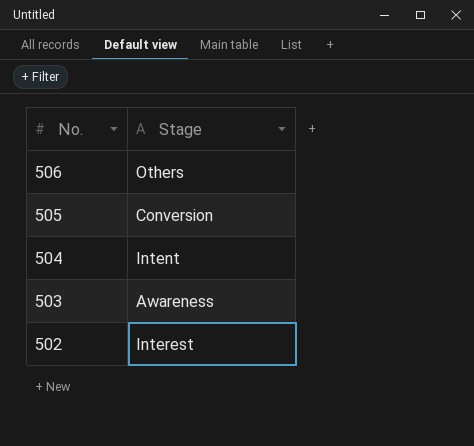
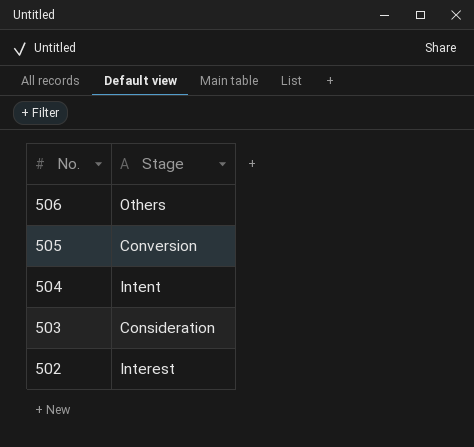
503 | Stage: Awareness -> Consideration

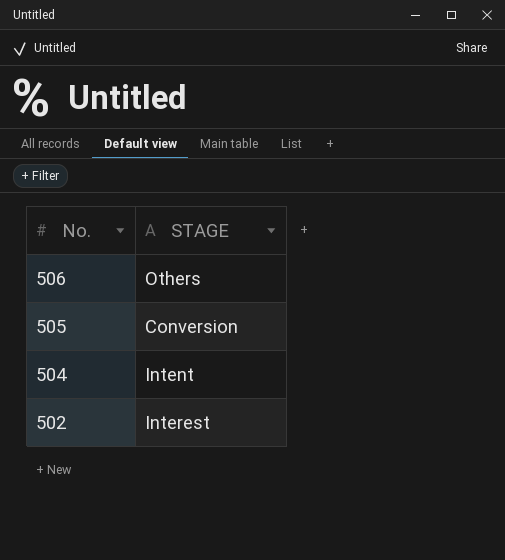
column name: Stage -> STAGE
row 503: Consideration -> none

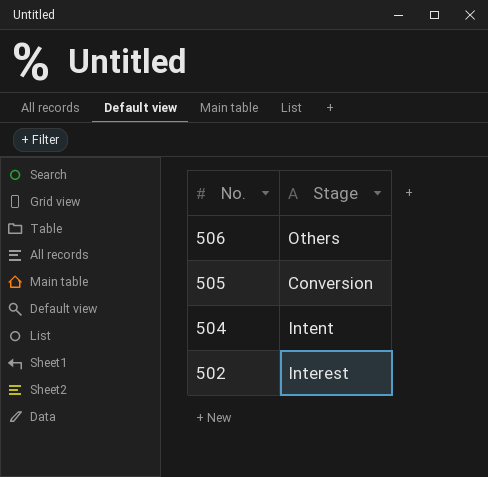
column name: STAGE -> Stage

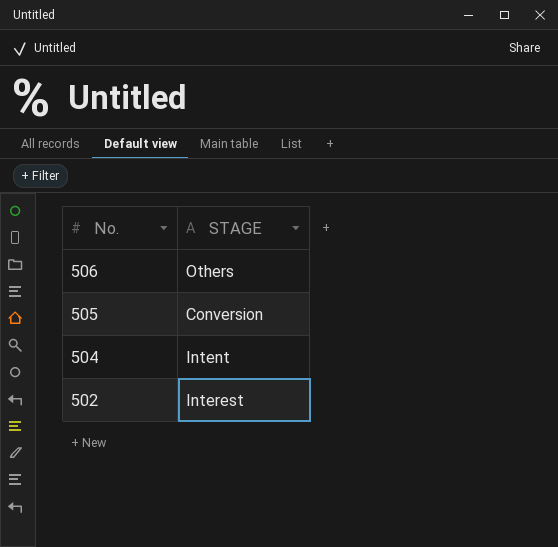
column name: Stage -> STAGE

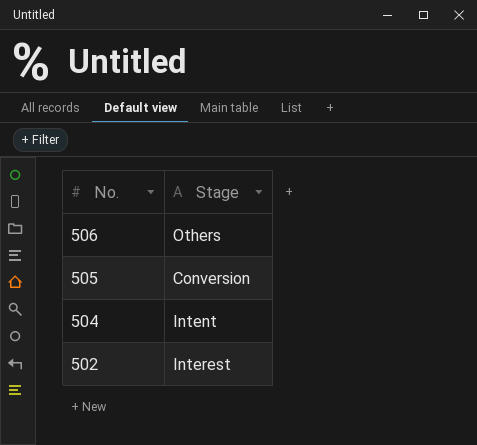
column name: STAGE -> Stage

